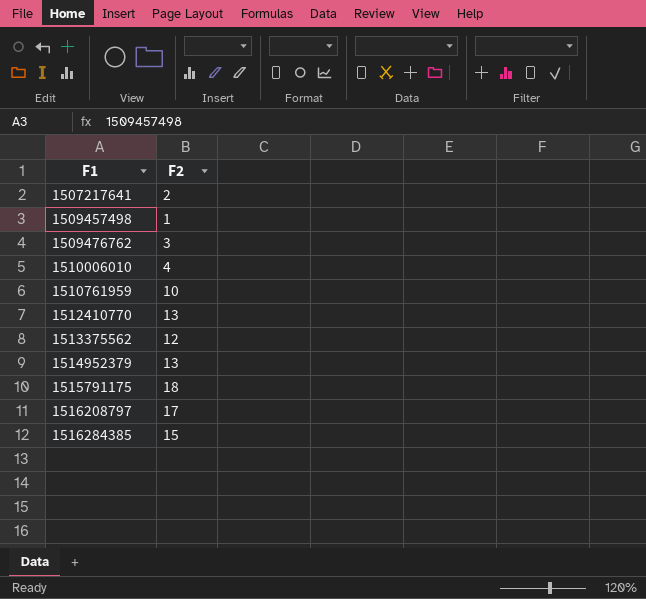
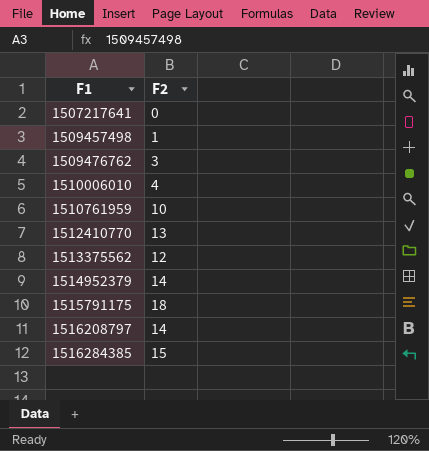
1507217641 | F2: 2 -> 0
1514952379 | F2: 13 -> 14
1516208797 | F2: 17 -> 14

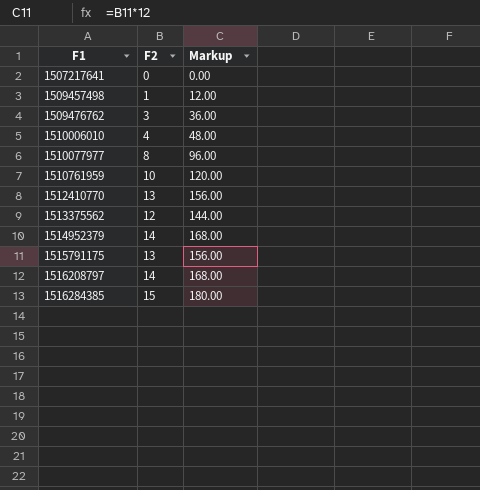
column Markup | formula: none -> [F2] * 12
row 1510077977: none -> 8 | 96.00
1515791175 | F2: 18 -> 13

